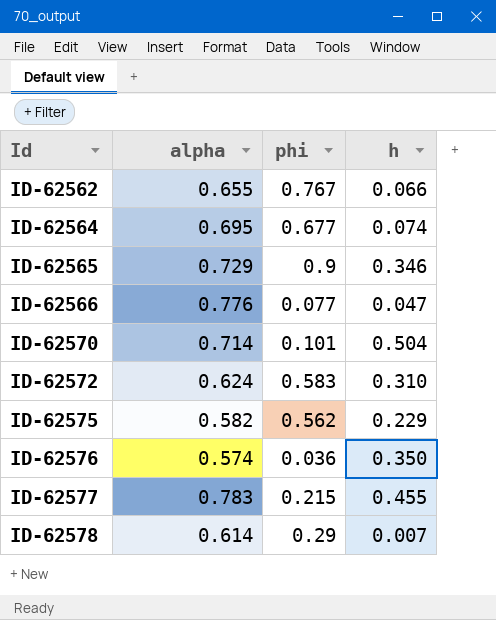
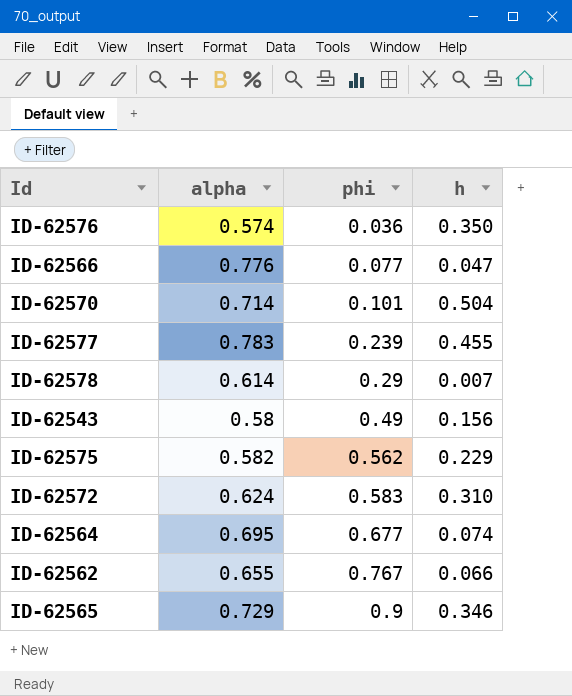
row order: Id ascending -> phi ascending
ID-62577 | phi: 0.215 -> 0.239
row ID-62543: none -> 0.58 | 0.49 | 0.156

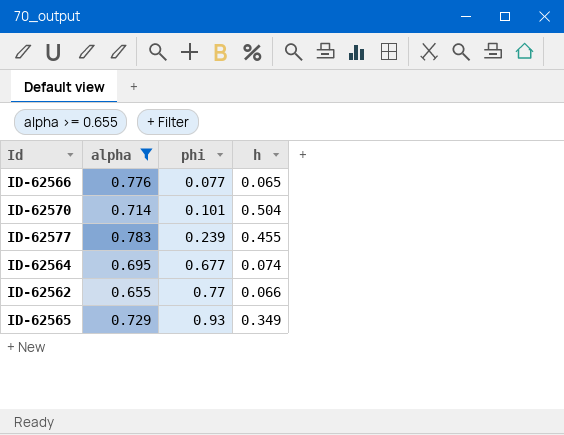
filter: none -> alpha >= 0.655
ID-62566 | h: 0.047 -> 0.065
ID-62562 | phi: 0.767 -> 0.77
ID-62565 | phi: 0.9 -> 0.93
ID-62565 | h: 0.346 -> 0.349

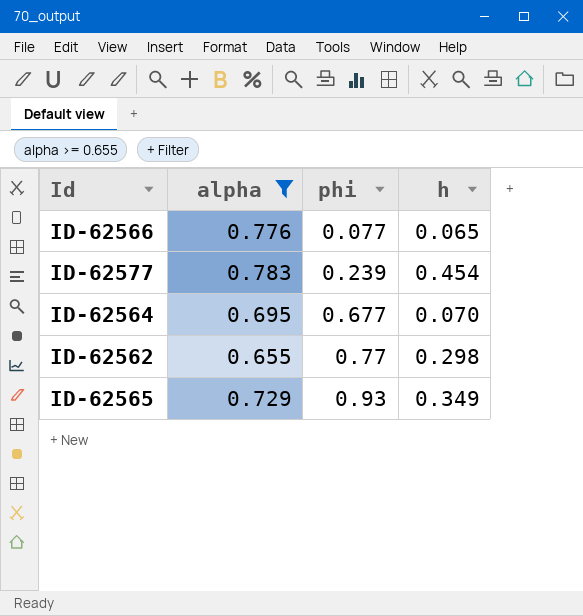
row ID-62570: 0.714 | 0.101 | 0.504 -> none
ID-62577 | h: 0.455 -> 0.454
ID-62564 | h: 0.074 -> 0.070
ID-62562 | h: 0.066 -> 0.298

